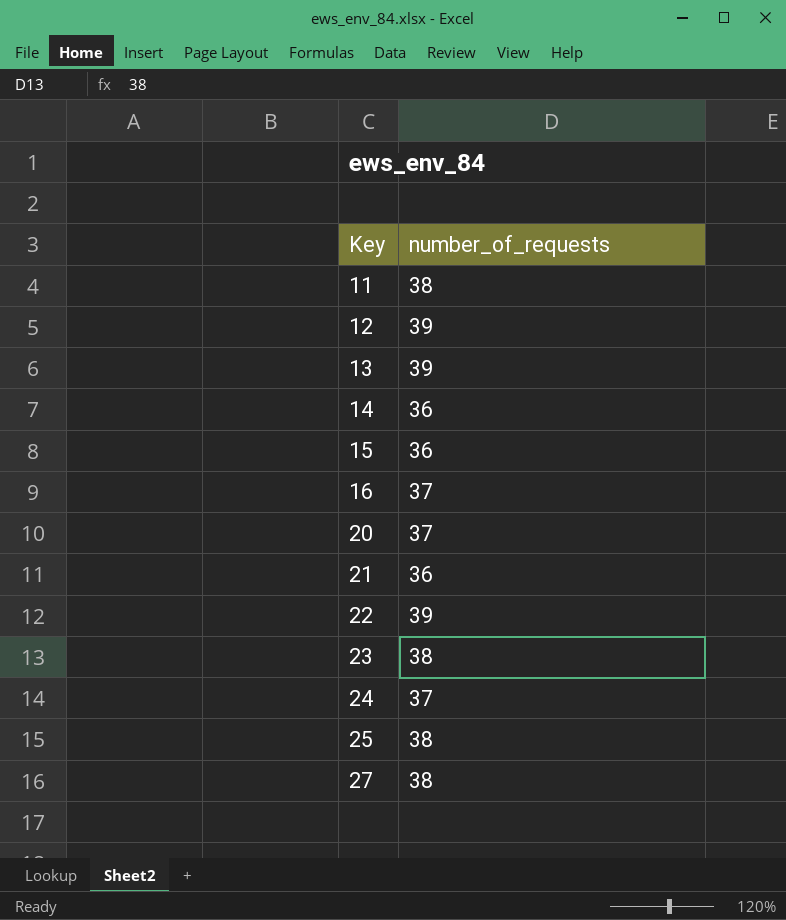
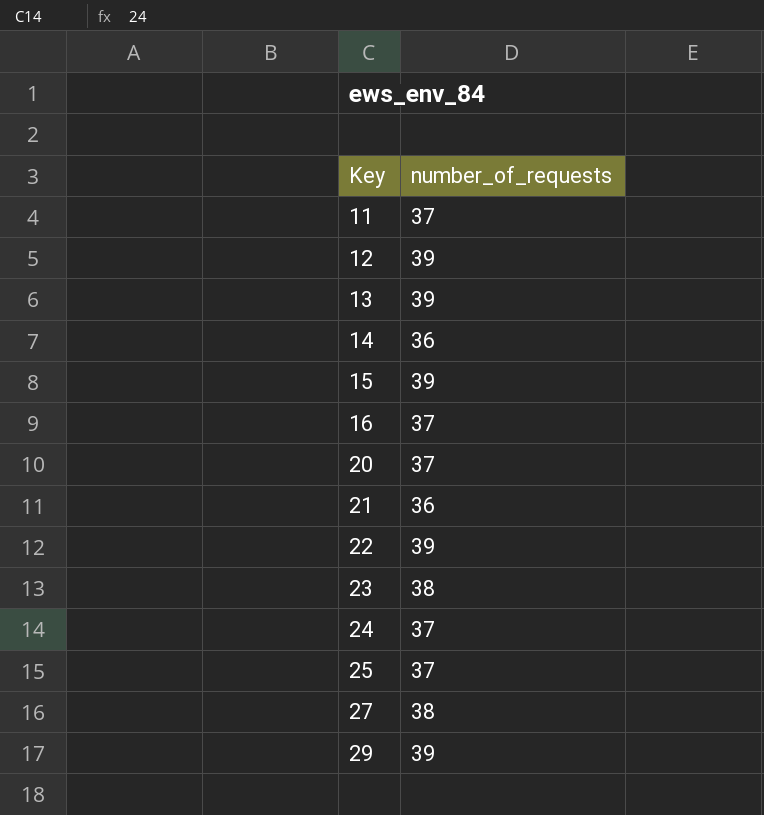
11 | number_of_requests: 38 -> 37
15 | number_of_requests: 36 -> 39
25 | number_of_requests: 38 -> 37
row 29: none -> 39

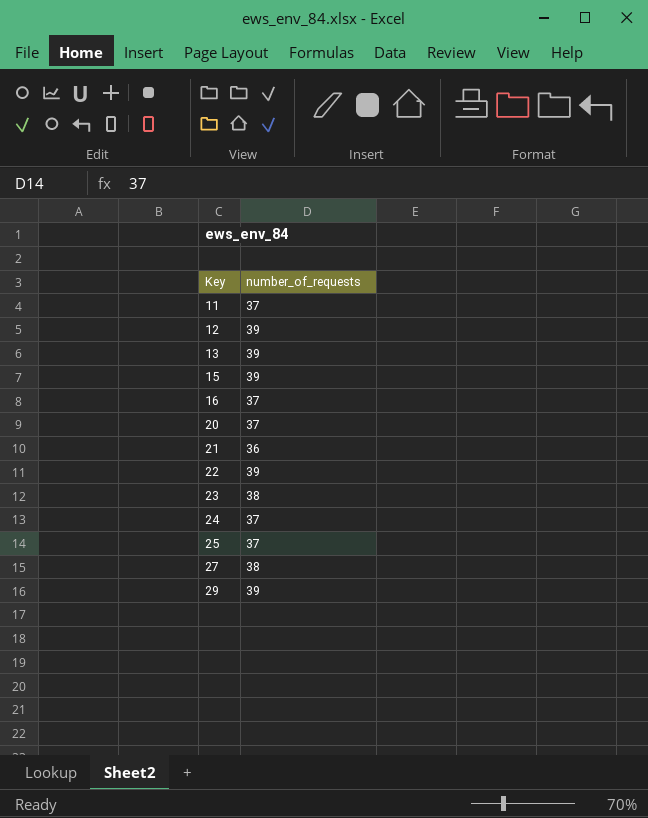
row 14: 36 -> none

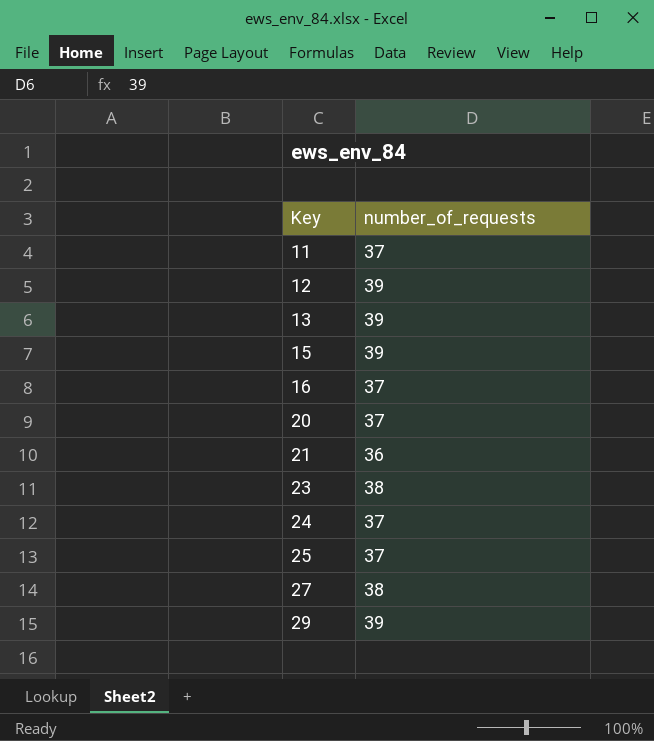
row 22: 39 -> none

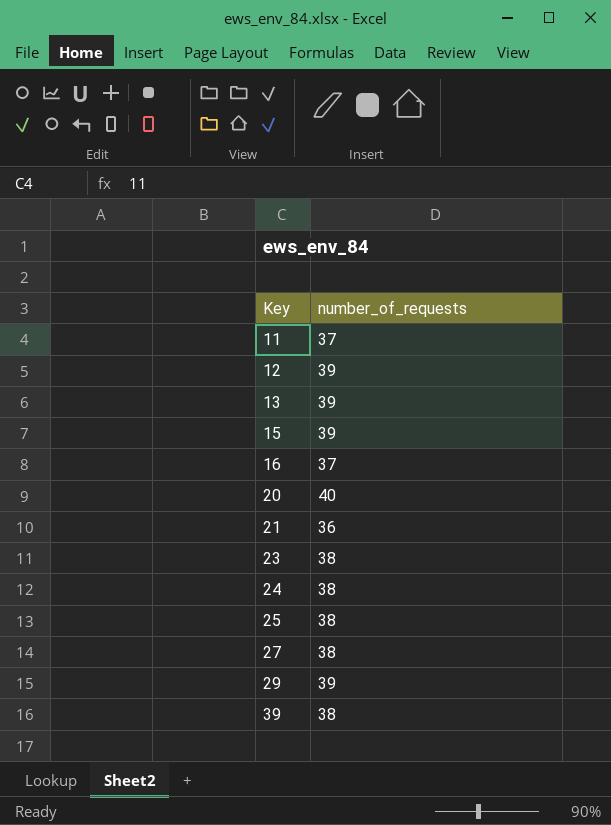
20 | number_of_requests: 37 -> 40
24 | number_of_requests: 37 -> 38
25 | number_of_requests: 37 -> 38
row 39: none -> 38

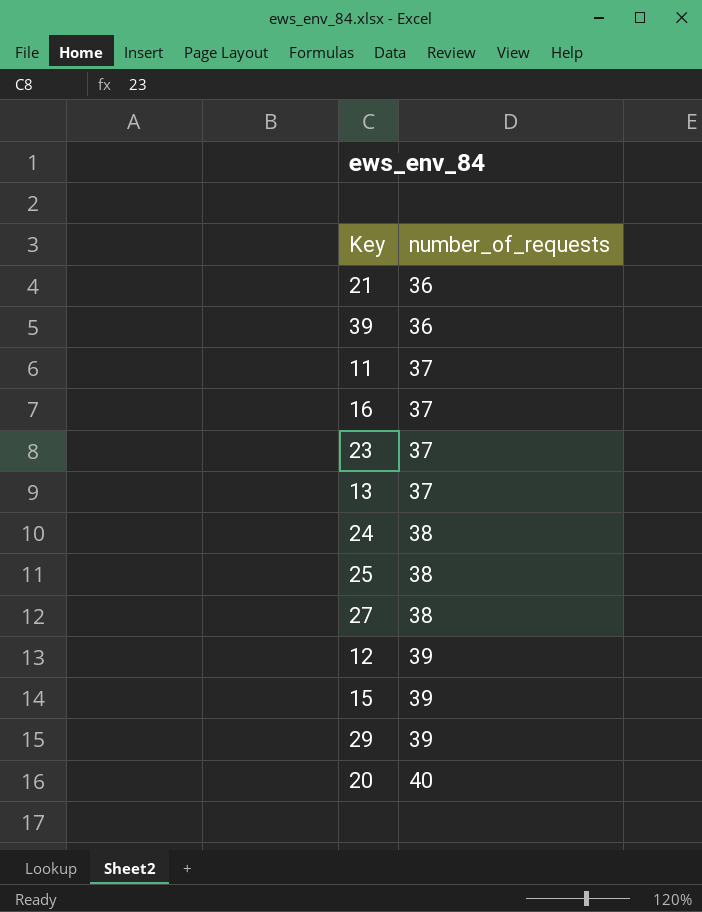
row order: Key ascending -> number_of_requests ascending
39 | number_of_requests: 38 -> 36
23 | number_of_requests: 38 -> 37
13 | number_of_requests: 39 -> 37

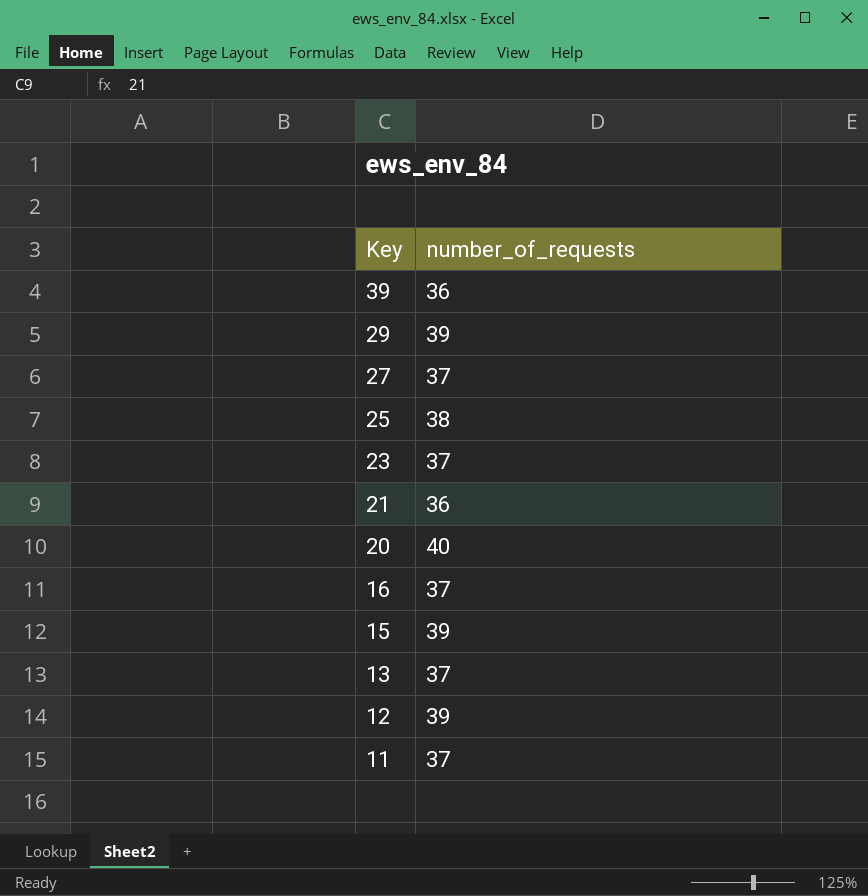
row order: number_of_requests ascending -> Key descending
row 24: 38 -> none
27 | number_of_requests: 38 -> 37

